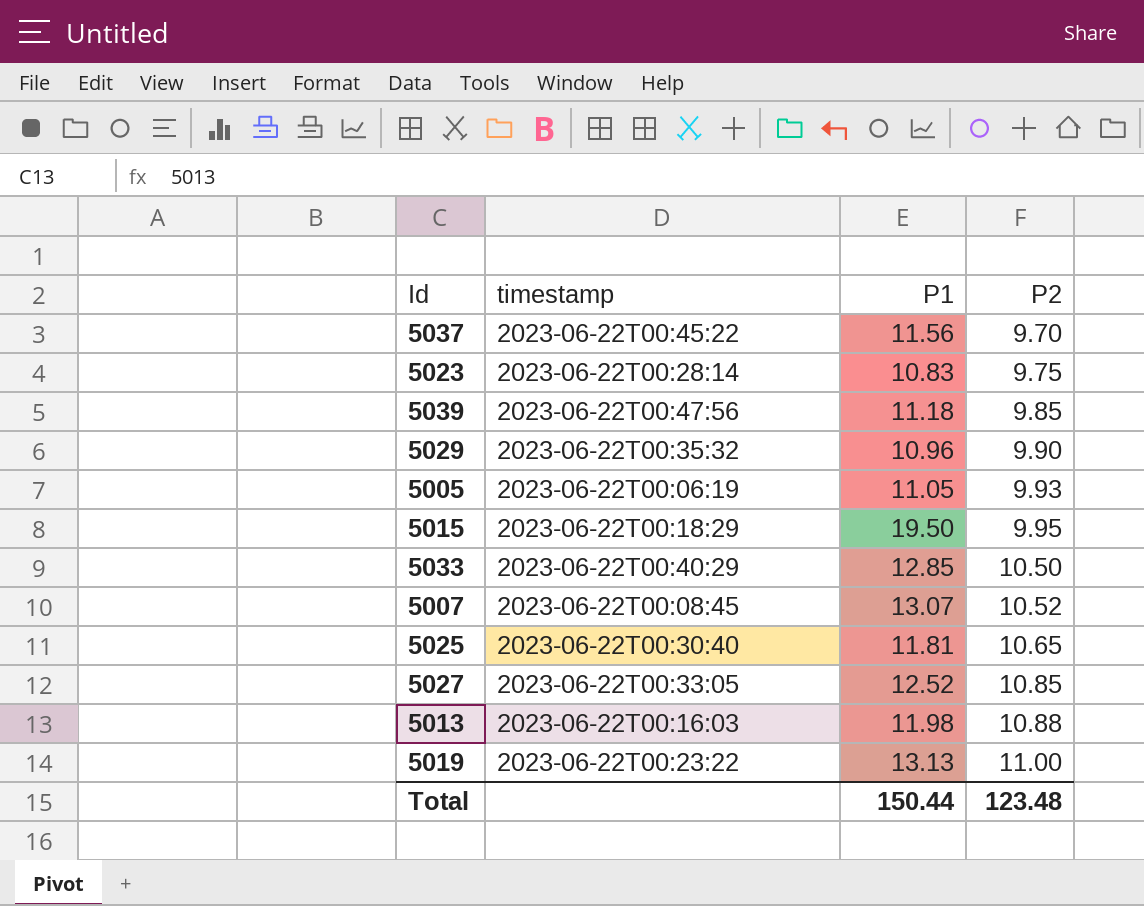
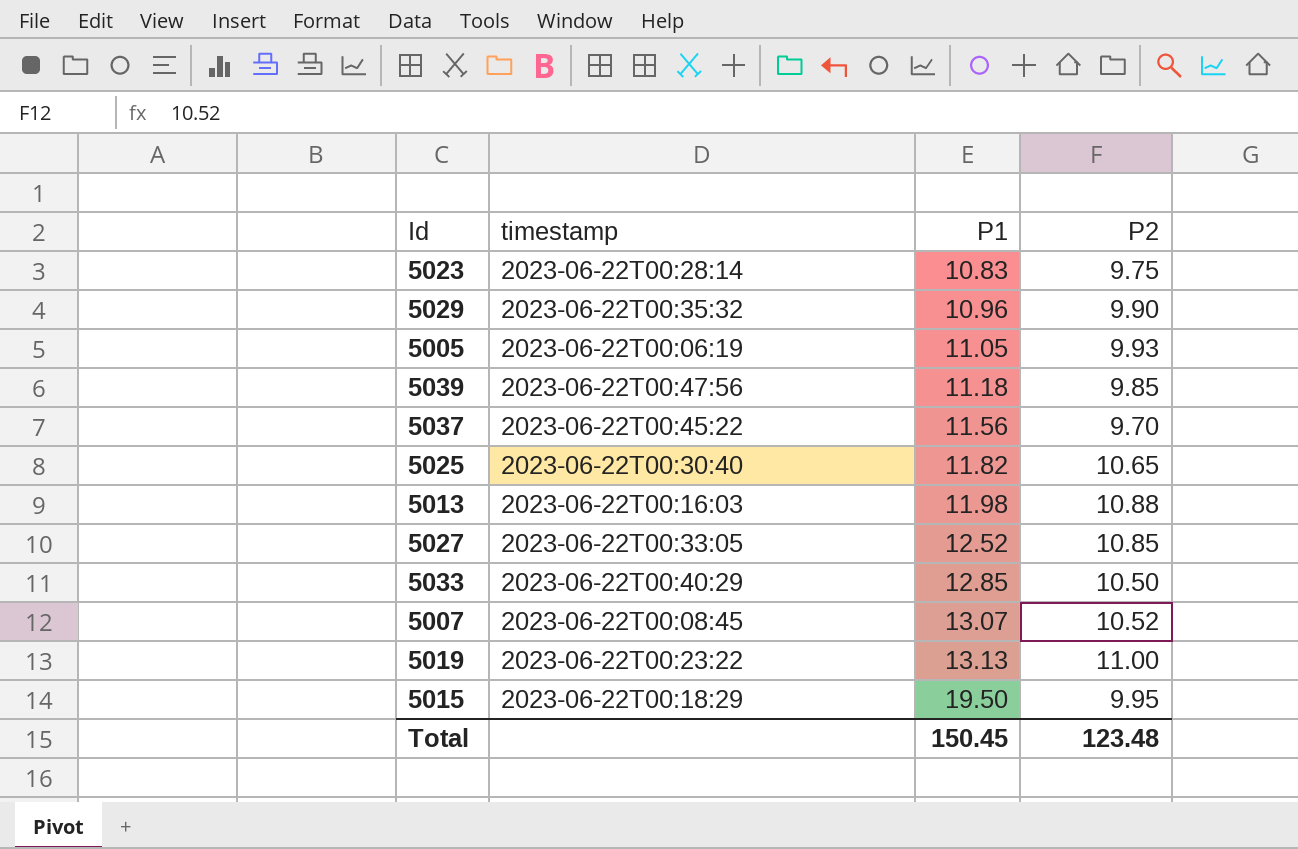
row order: P2 ascending -> P1 ascending
5025 | P1: 11.81 -> 11.82
Total | P1: 150.44 -> 150.45

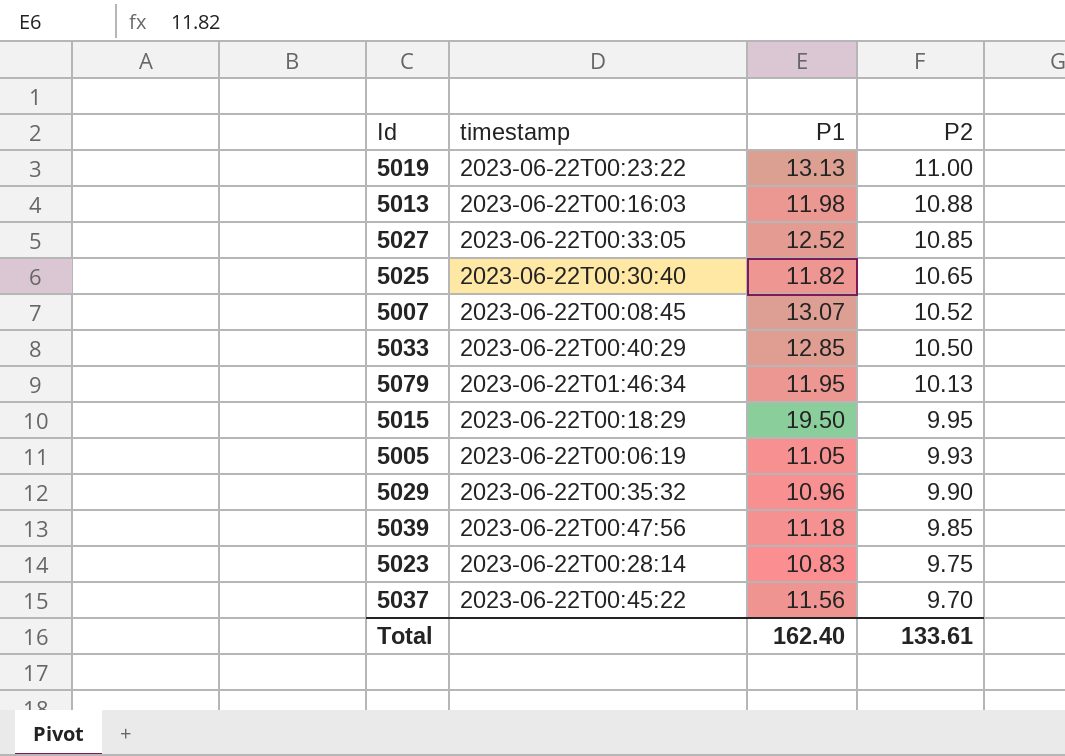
row order: P1 ascending -> P2 descending
row 5079: none -> 2023-06-22T01:46:34 | 11.95 | 10.13
Total | P1: 150.45 -> 162.40
Total | P2: 123.48 -> 133.61

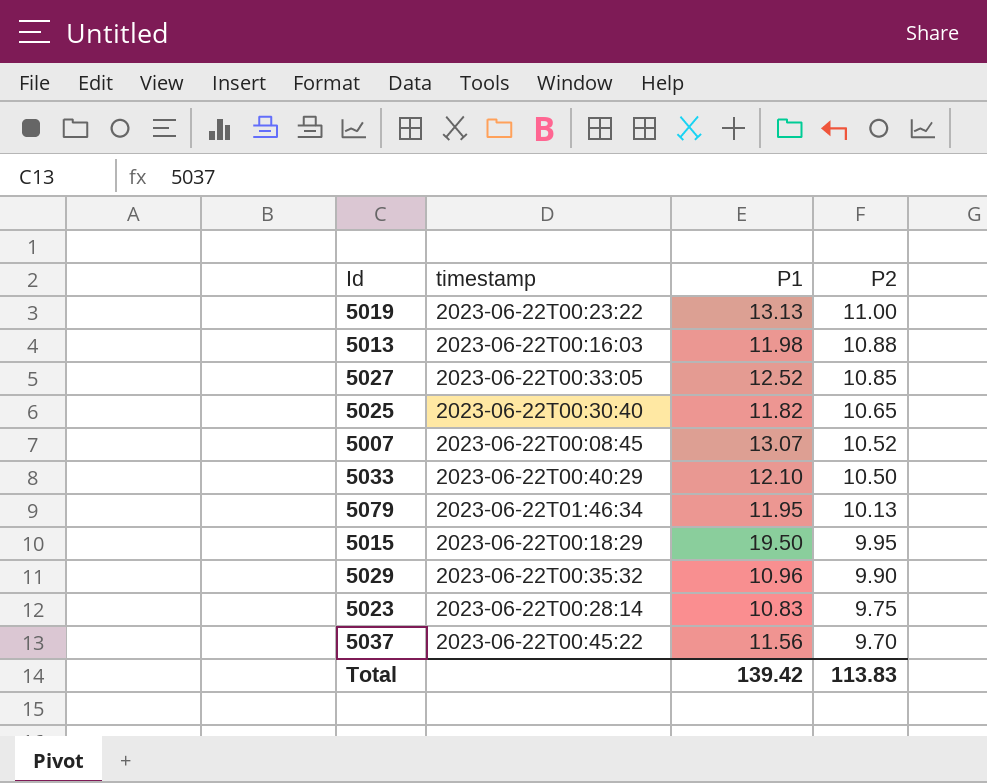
row 5005: 2023-06-22T00:06:19 | 11.05 | 9.93 -> none
row 5039: 2023-06-22T00:47:56 | 11.18 | 9.85 -> none
5033 | P1: 12.85 -> 12.10
Total | P1: 162.40 -> 139.42
Total | P2: 133.61 -> 113.83

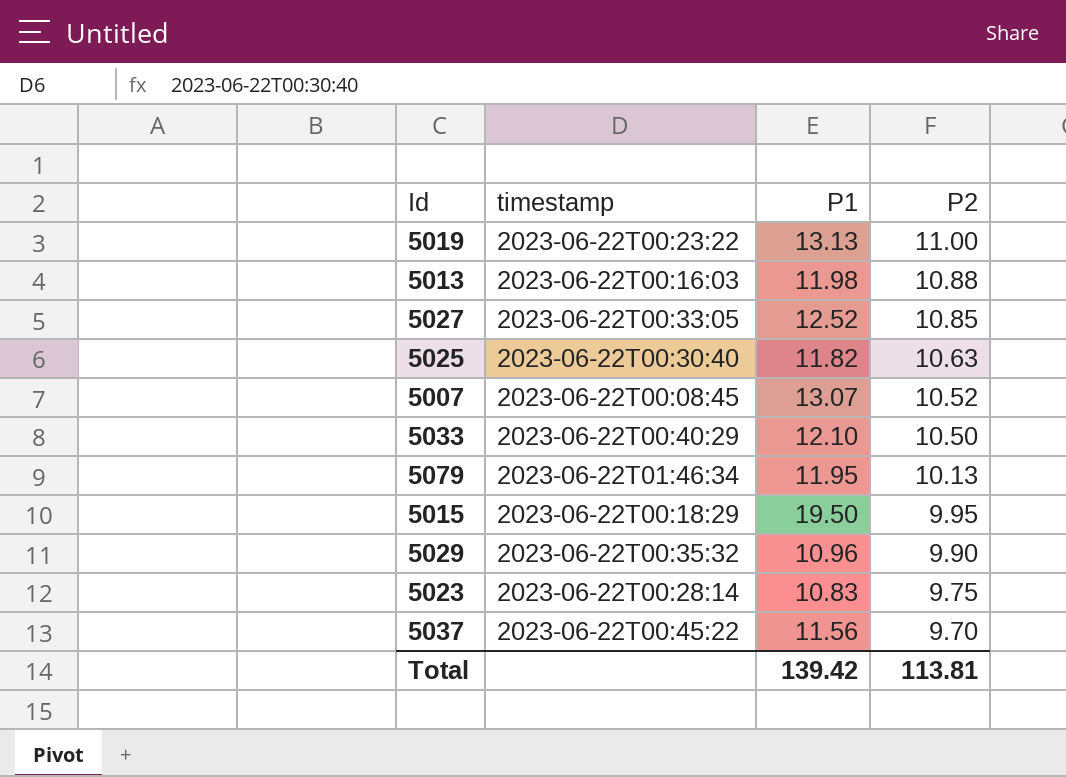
5025 | P2: 10.65 -> 10.63
Total | P2: 113.83 -> 113.81

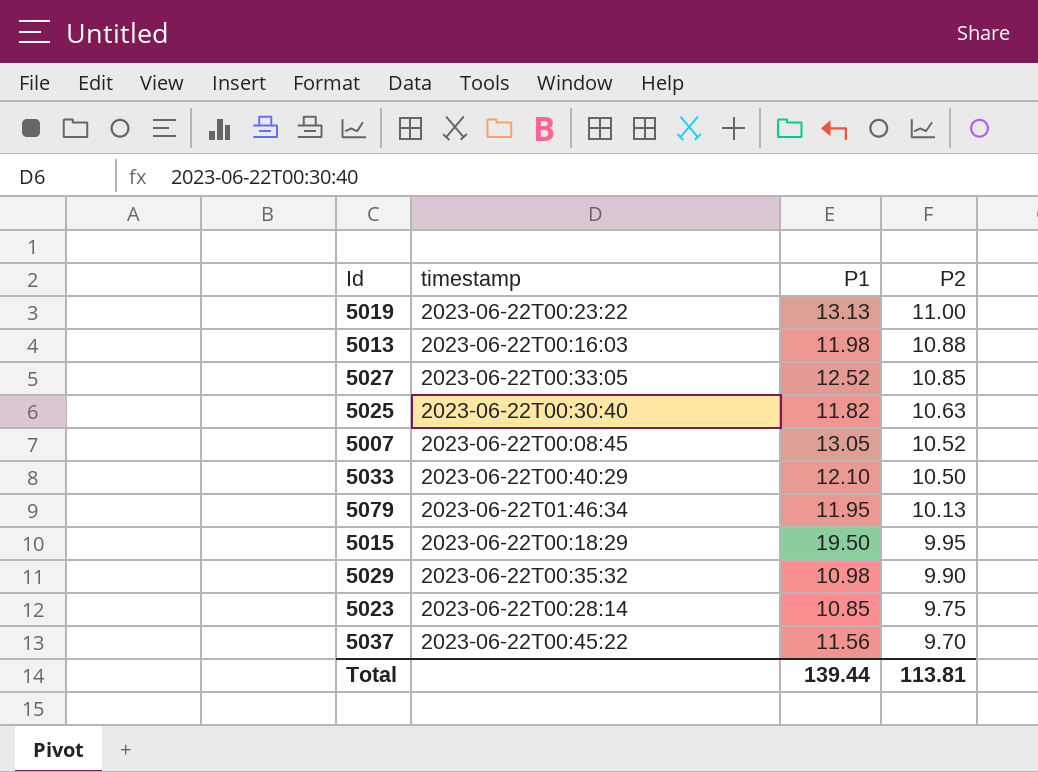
5007 | P1: 13.07 -> 13.05
5029 | P1: 10.96 -> 10.98
5023 | P1: 10.83 -> 10.85
Total | P1: 139.42 -> 139.44

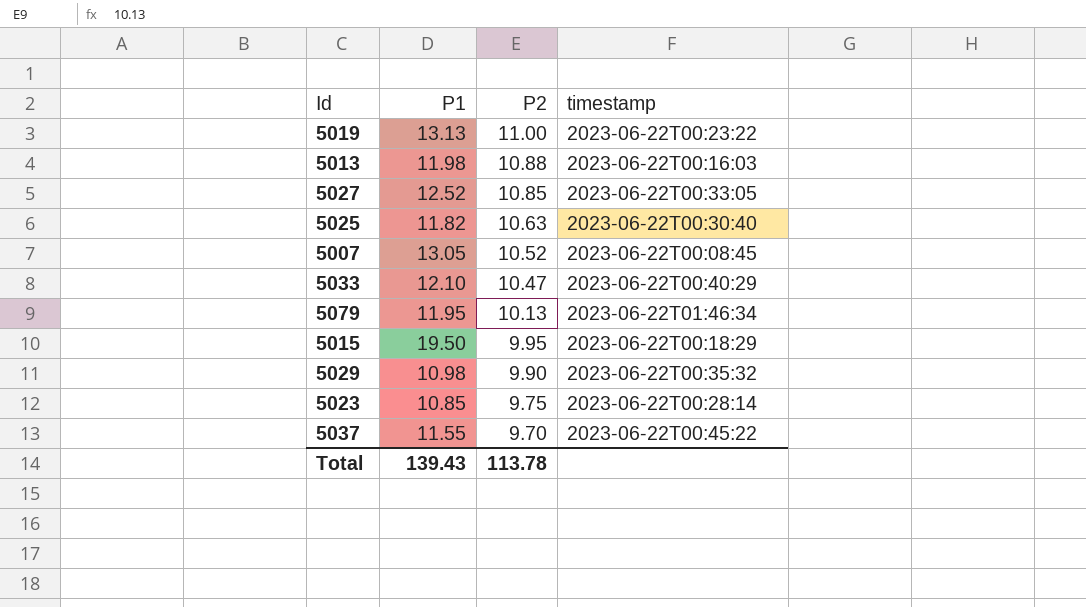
column timestamp | position: 2 -> 4
5033 | P2: 10.50 -> 10.47
5037 | P1: 11.56 -> 11.55
Total | P1: 139.44 -> 139.43
Total | P2: 113.81 -> 113.78

